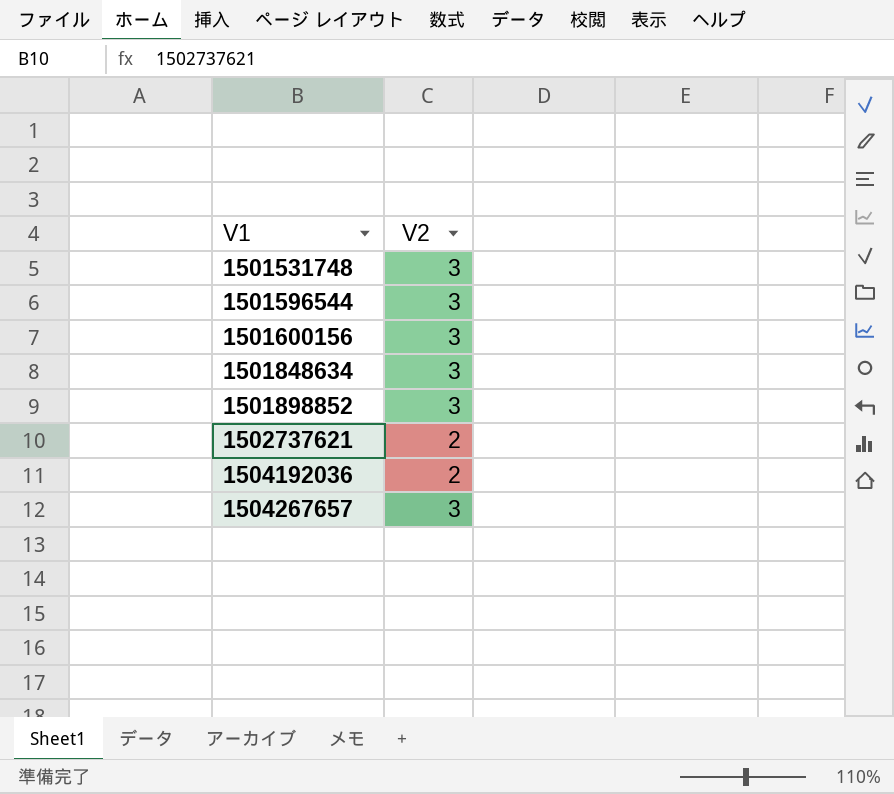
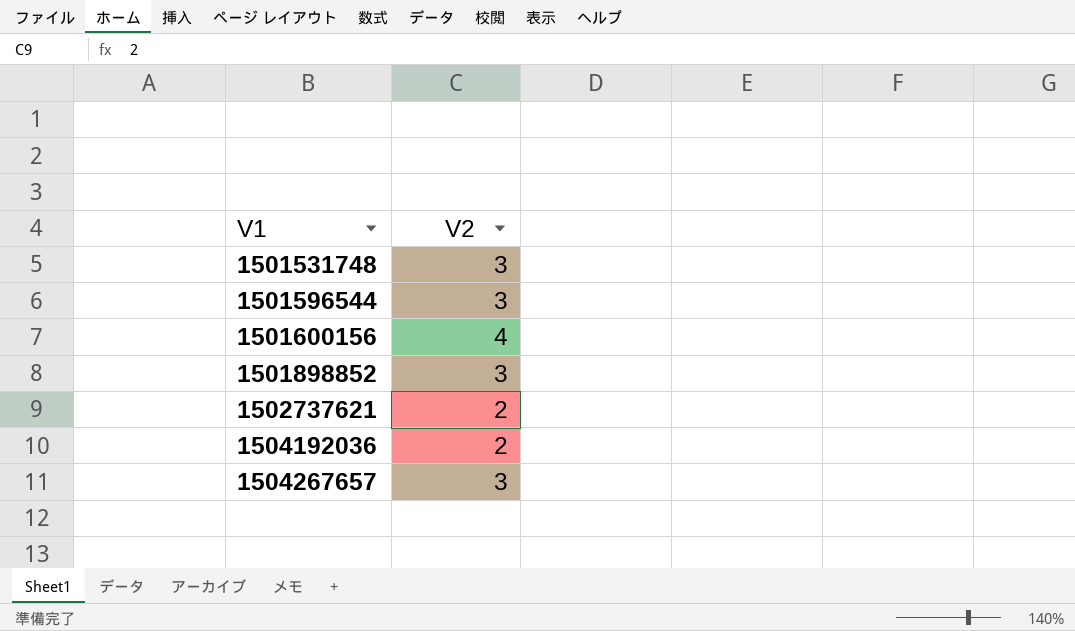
row 1501848634: 3 -> none
1501600156 | V2: 3 -> 4

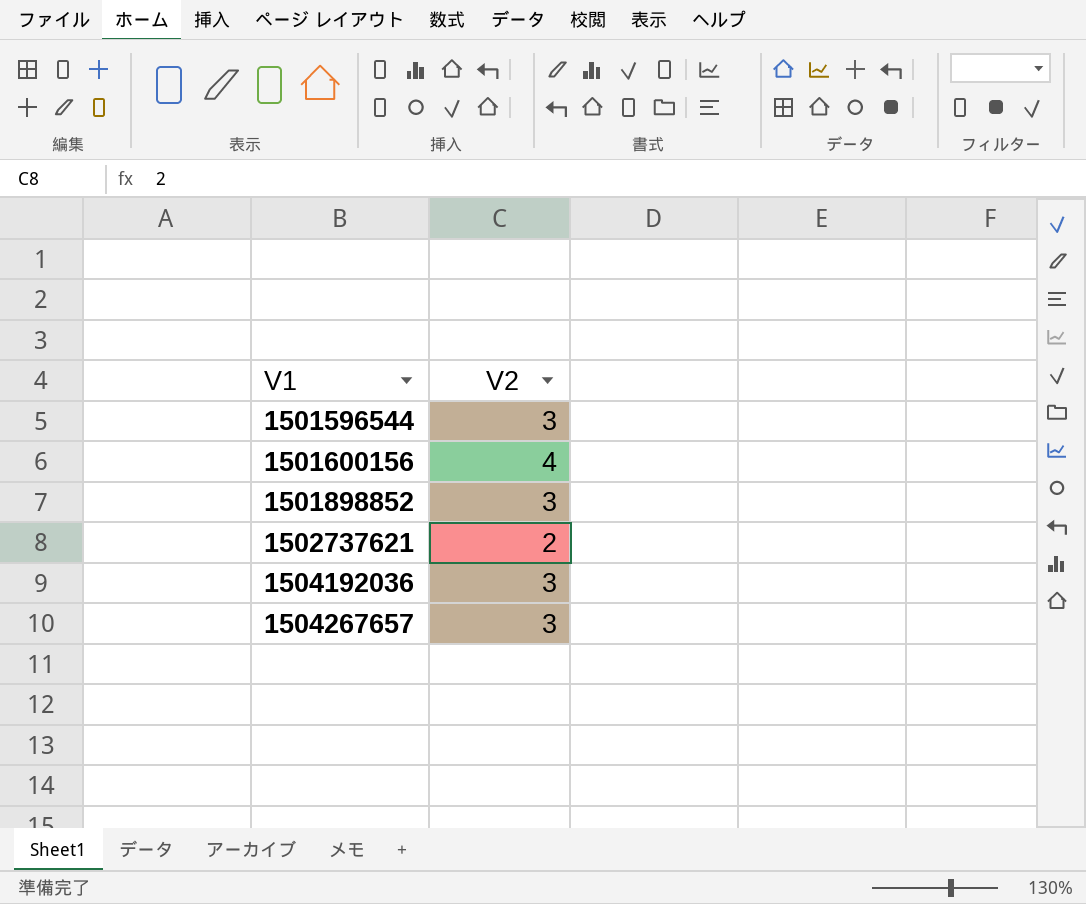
row 1501531748: 3 -> none
1504192036 | V2: 2 -> 3

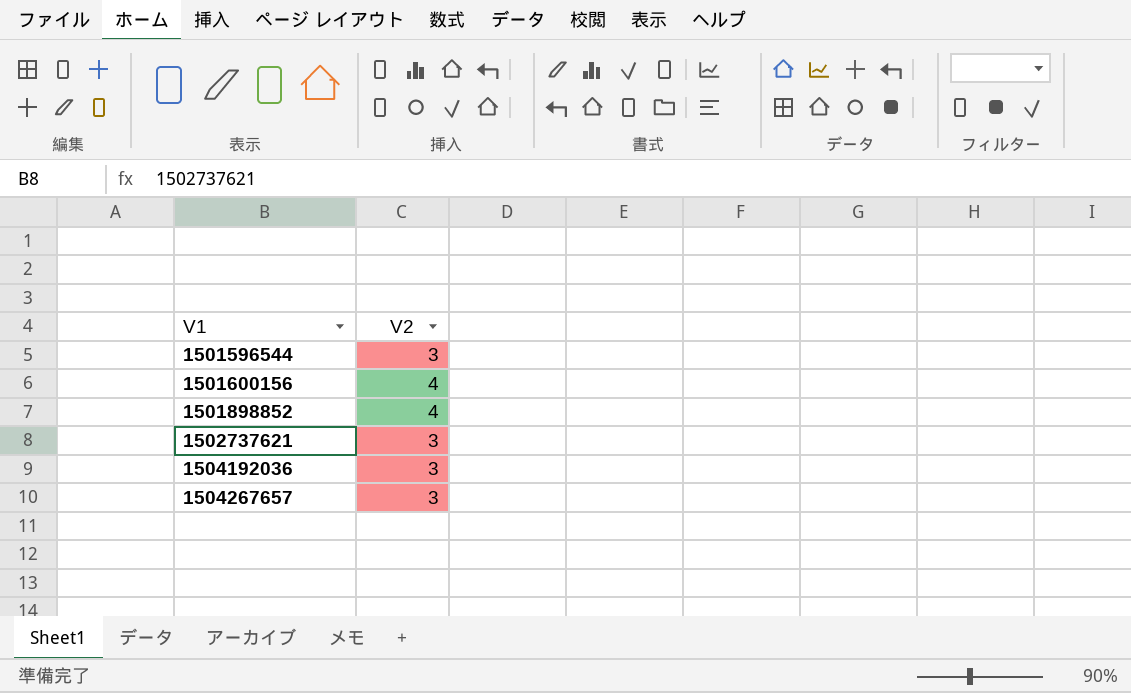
1501898852 | V2: 3 -> 4
1502737621 | V2: 2 -> 3

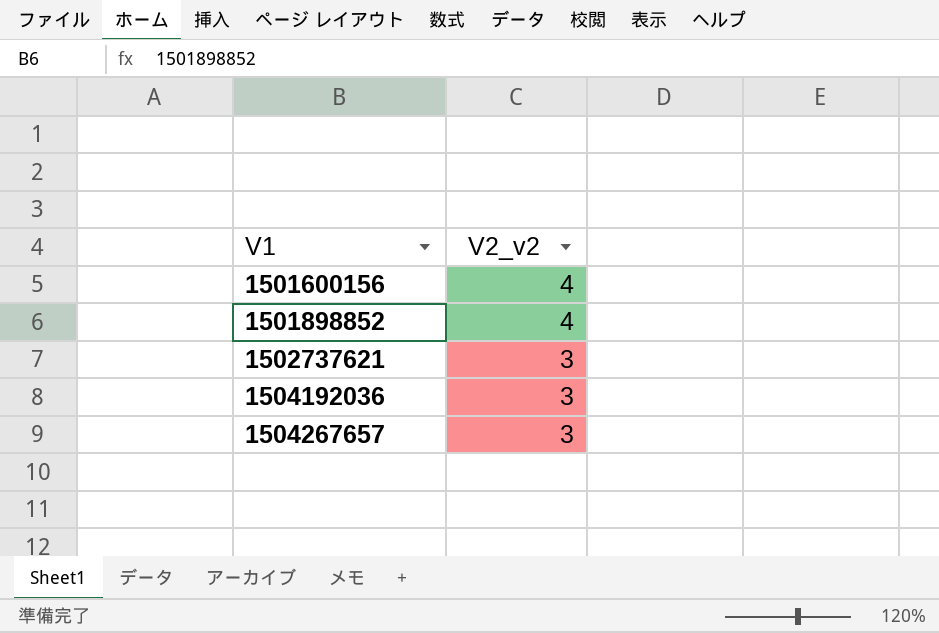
column name: V2 -> V2_v2
row 1501596544: 3 -> none

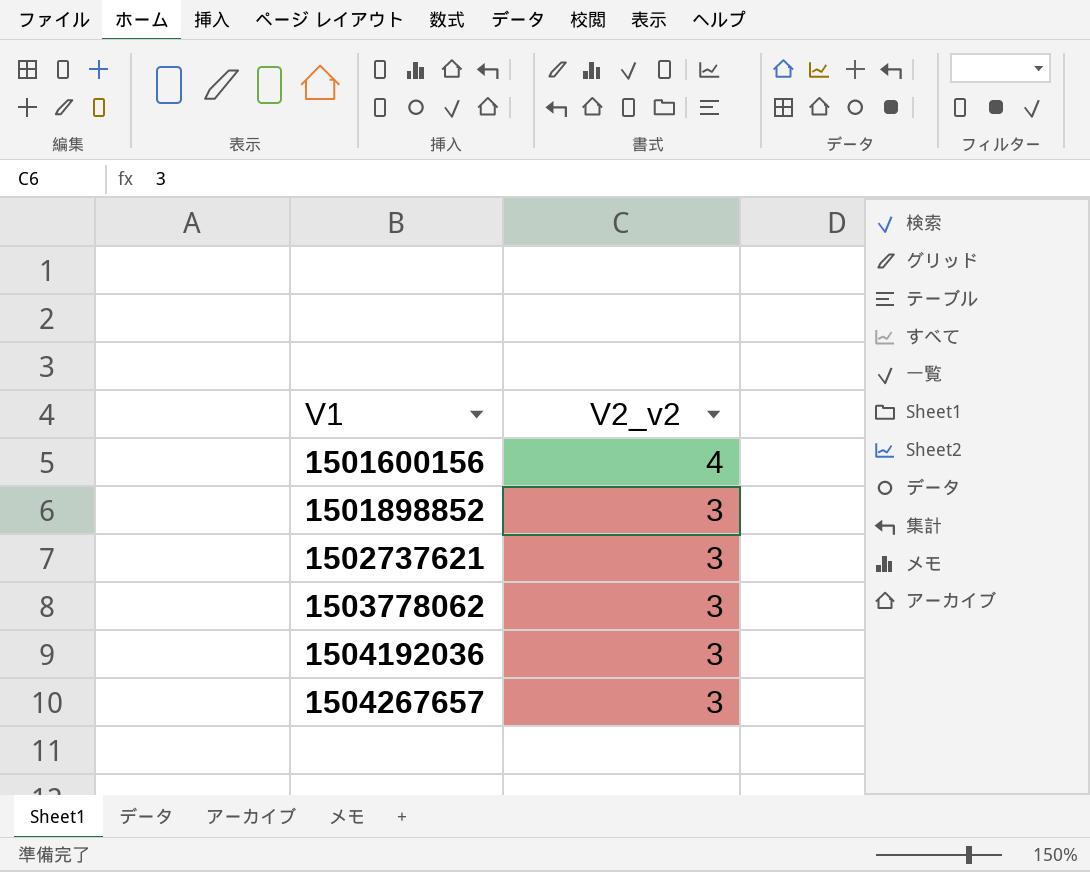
1501898852 | V2_v2: 4 -> 3
row 1503778062: none -> 3

